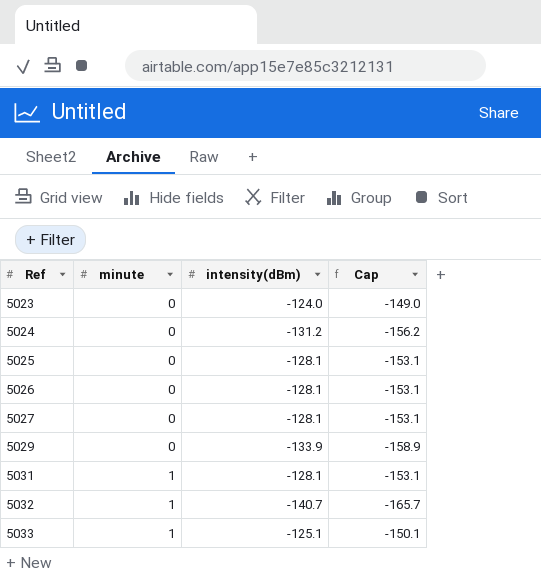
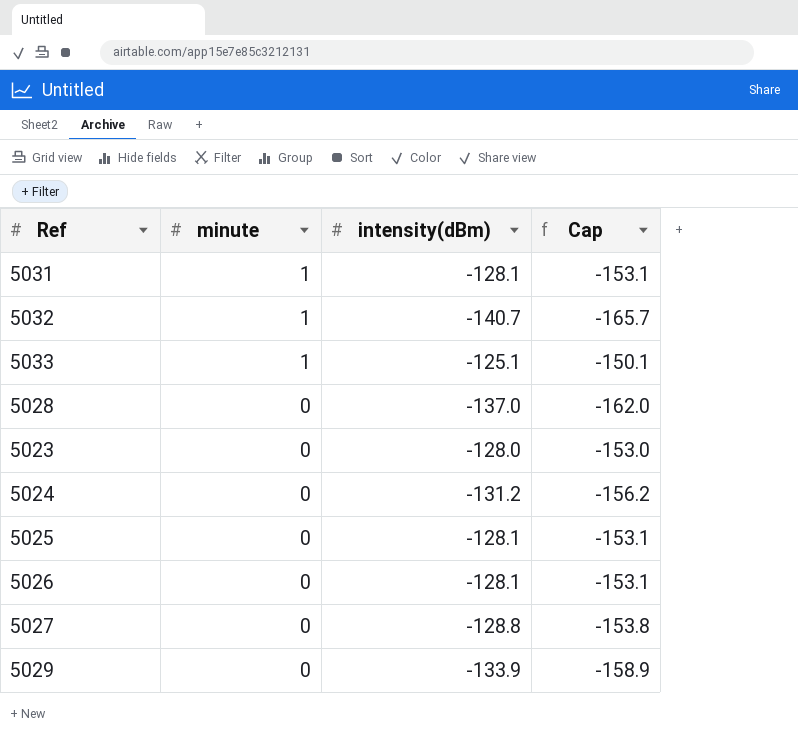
row order: Ref ascending -> minute descending
row 5028: none -> 0 | -137.0 | -162.0
5023 | intensity(dBm): -124.0 -> -128.0
5023 | Cap: -149.0 -> -153.0
5027 | intensity(dBm): -128.1 -> -128.8
5027 | Cap: -153.1 -> -153.8

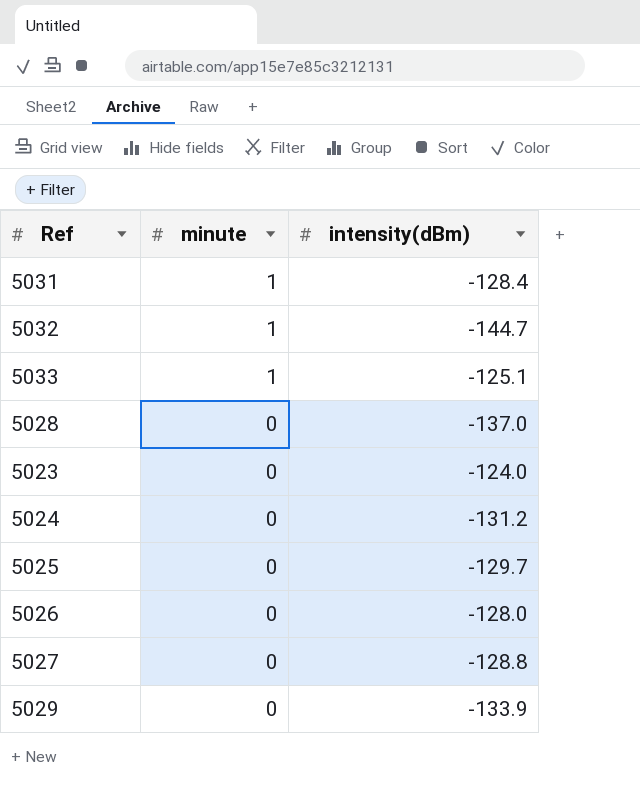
column Cap | formula: [intensity(dBm)] - 25 -> none
5031 | intensity(dBm): -128.1 -> -128.4
5032 | intensity(dBm): -140.7 -> -144.7
5023 | intensity(dBm): -128.0 -> -124.0
5025 | intensity(dBm): -128.1 -> -129.7
5026 | intensity(dBm): -128.1 -> -128.0

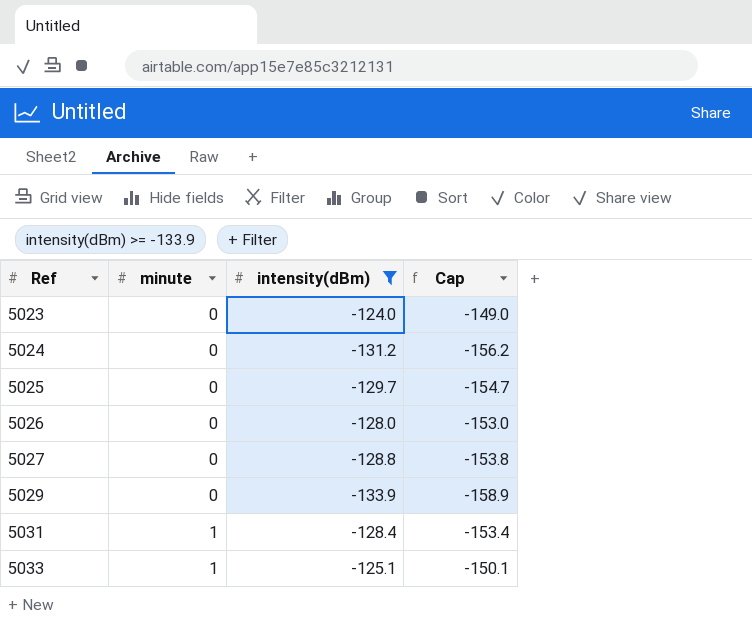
filter: none -> intensity(dBm) >= -133.9
row order: minute descending -> Ref ascending
column Cap | formula: none -> [intensity(dBm)] - 25

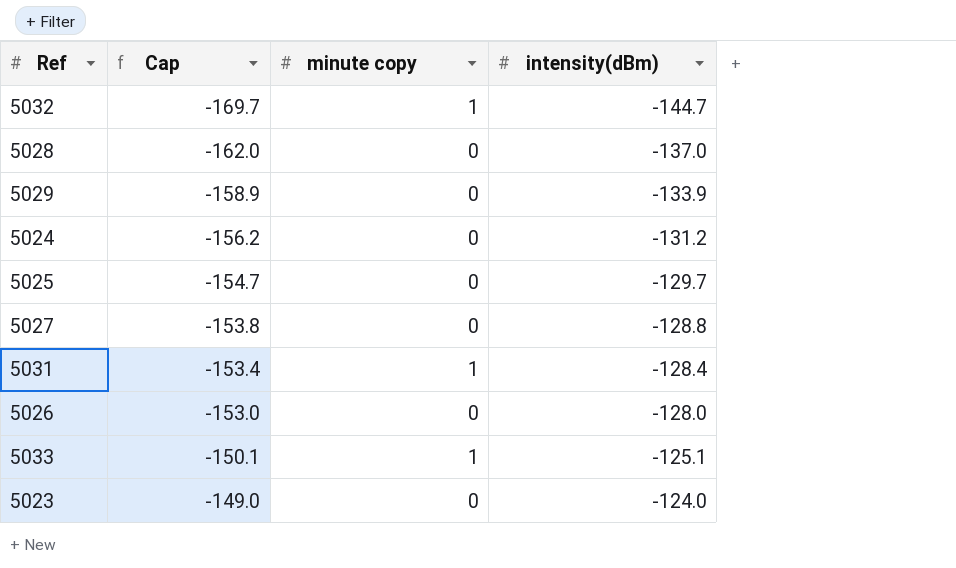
filter: intensity(dBm) >= -133.9 -> none
row order: Ref ascending -> Cap ascending
column Cap | position: 4 -> 2
column name: minute -> minute copy

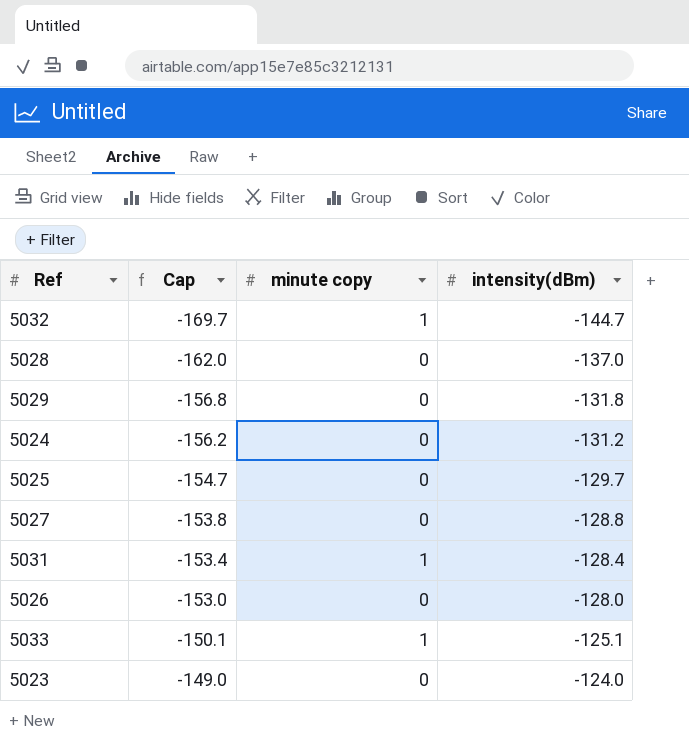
5029 | Cap: -158.9 -> -156.8
5029 | intensity(dBm): -133.9 -> -131.8

